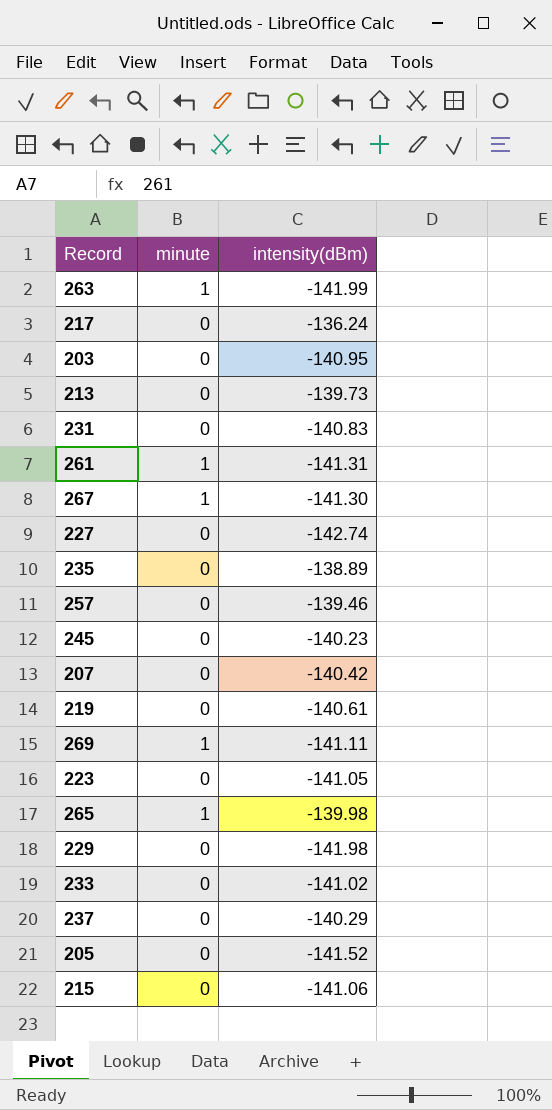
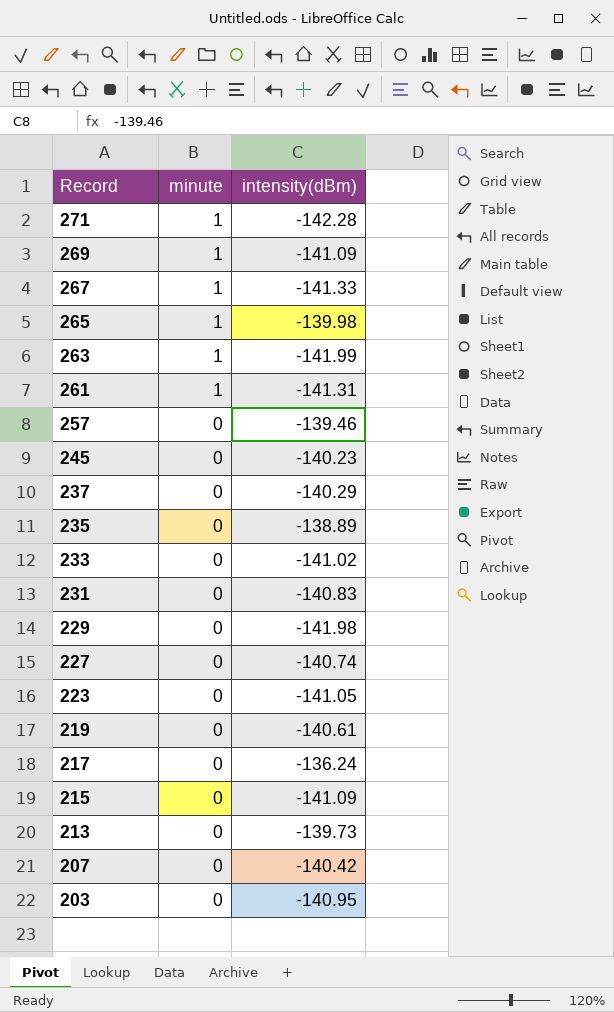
row order: none -> Record descending
row 205: 0 | -141.52 -> none
row 271: none -> 1 | -142.28
269 | intensity(dBm): -141.11 -> -141.09
267 | intensity(dBm): -141.30 -> -141.33
227 | intensity(dBm): -142.74 -> -140.74
215 | intensity(dBm): -141.06 -> -141.09

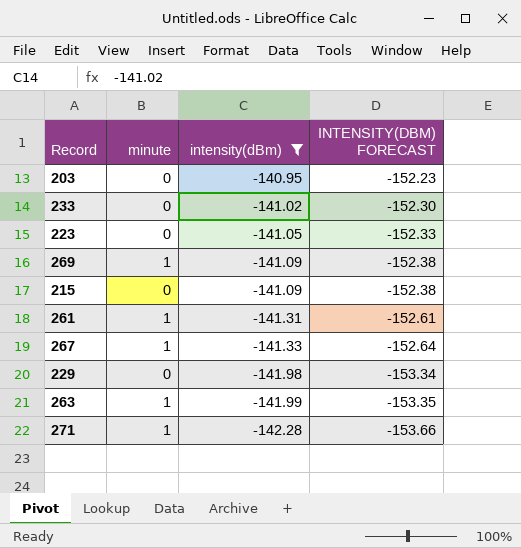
filter: none -> intensity(dBm) <= -140.95
row order: Record descending -> intensity(dBm) descending
column INTENSITY(DBM) FORECAST | formula: none -> [intensity(dBm)] * 1.08

